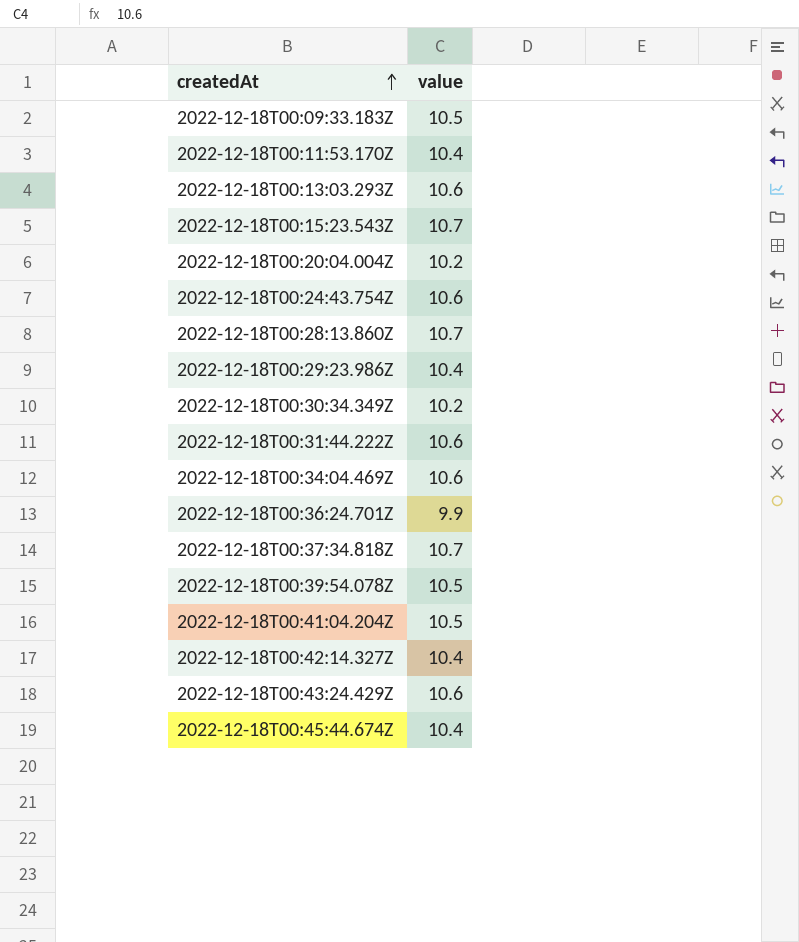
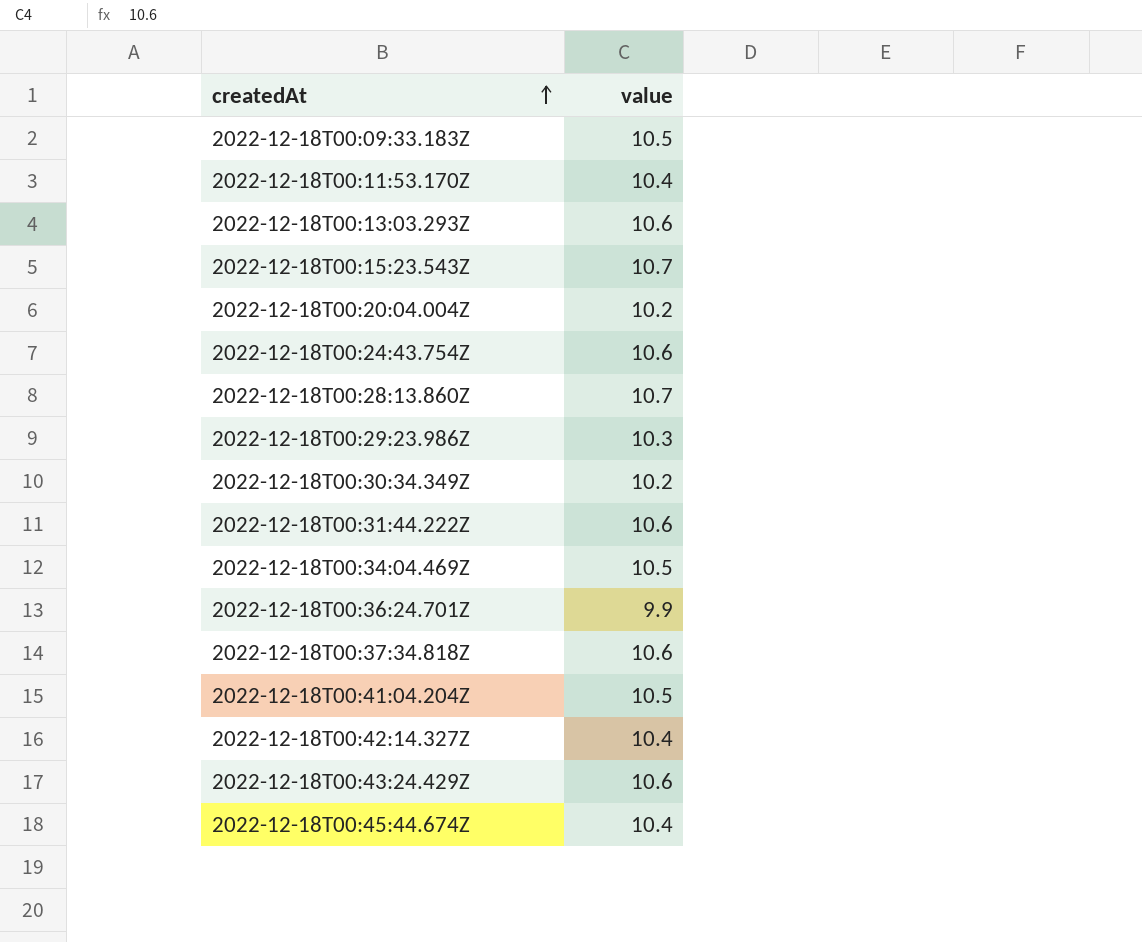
row 2022-12-18T00:39:54.078Z: 10.5 -> none
2022-12-18T00:29:23.986Z | value: 10.4 -> 10.3
2022-12-18T00:34:04.469Z | value: 10.6 -> 10.5
2022-12-18T00:37:34.818Z | value: 10.7 -> 10.6

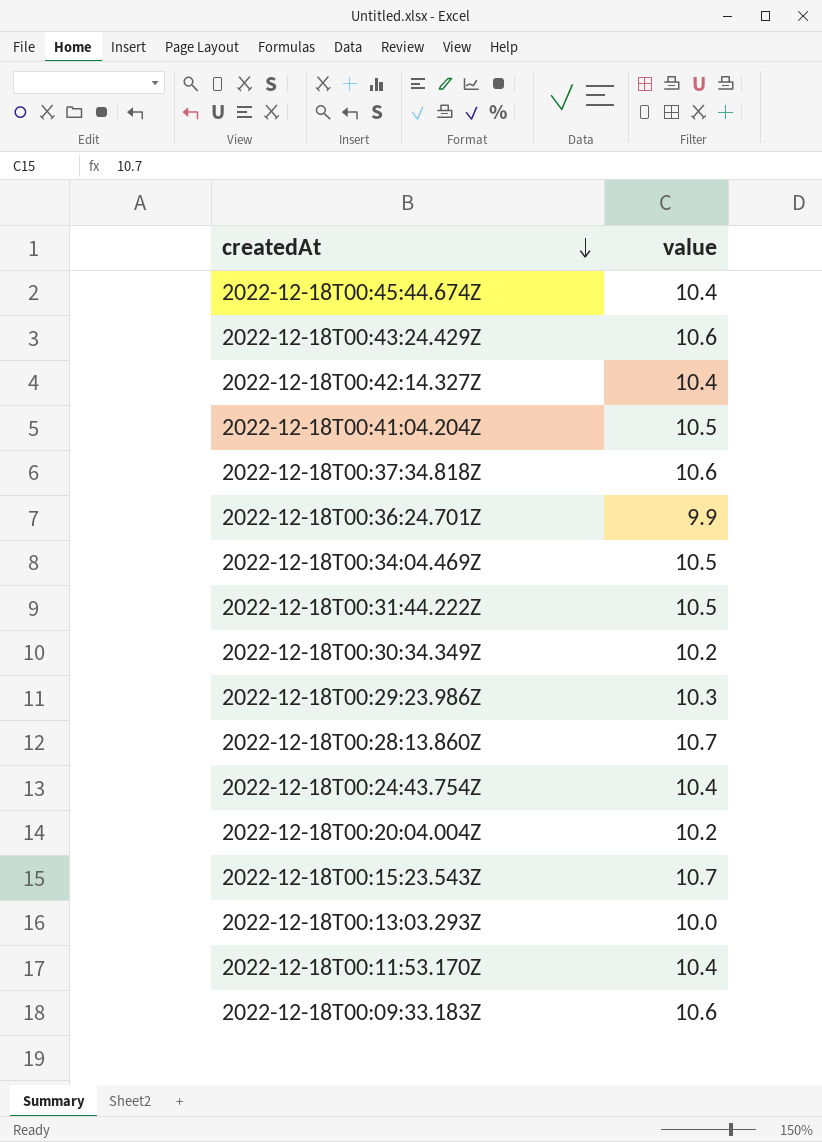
row order: createdAt ascending -> createdAt descending
2022-12-18T00:31:44.222Z | value: 10.6 -> 10.5
2022-12-18T00:24:43.754Z | value: 10.6 -> 10.4
2022-12-18T00:13:03.293Z | value: 10.6 -> 10.0
2022-12-18T00:09:33.183Z | value: 10.5 -> 10.6

